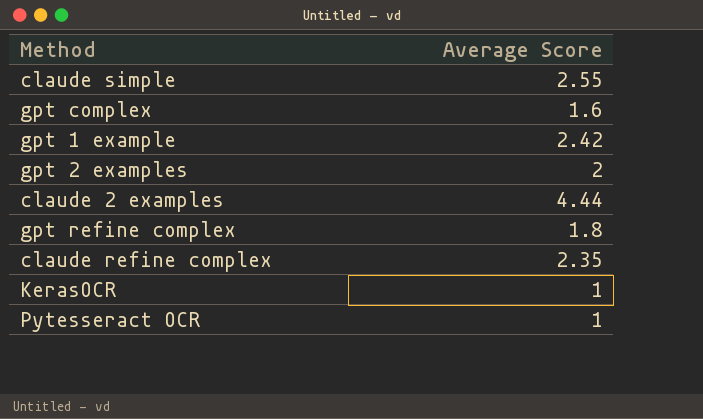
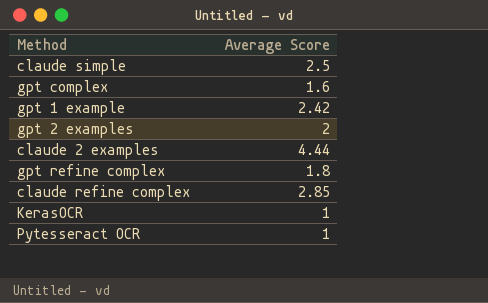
claude simple | Average Score: 2.55 -> 2.5
claude refine complex | Average Score: 2.35 -> 2.85

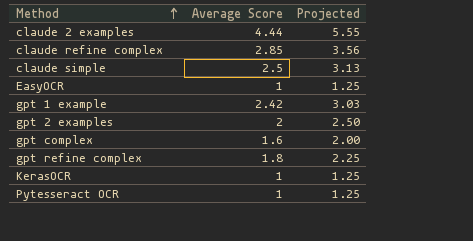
row order: none -> Method ascending
column Projected | formula: none -> [Average Score] * 1.25
row EasyOCR: none -> 1 | 1.25

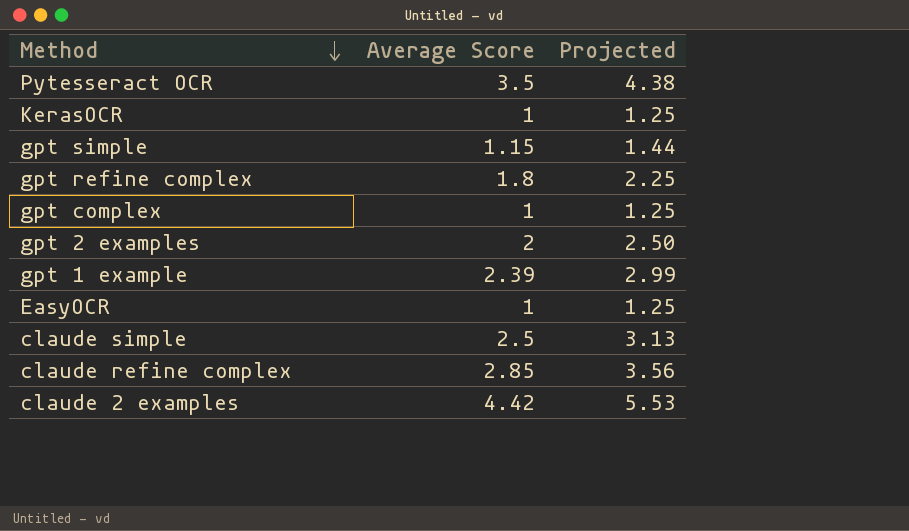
row order: Method ascending -> Method descending
Pytesseract OCR | Average Score: 1 -> 3.5
Pytesseract OCR | Projected: 1.25 -> 4.38
row gpt simple: none -> 1.15 | 1.44
gpt complex | Average Score: 1.6 -> 1
gpt complex | Projected: 2.00 -> 1.25
gpt 1 example | Average Score: 2.42 -> 2.39
gpt 1 example | Projected: 3.03 -> 2.99
claude 2 examples | Average Score: 4.44 -> 4.42
claude 2 examples | Projected: 5.55 -> 5.53

